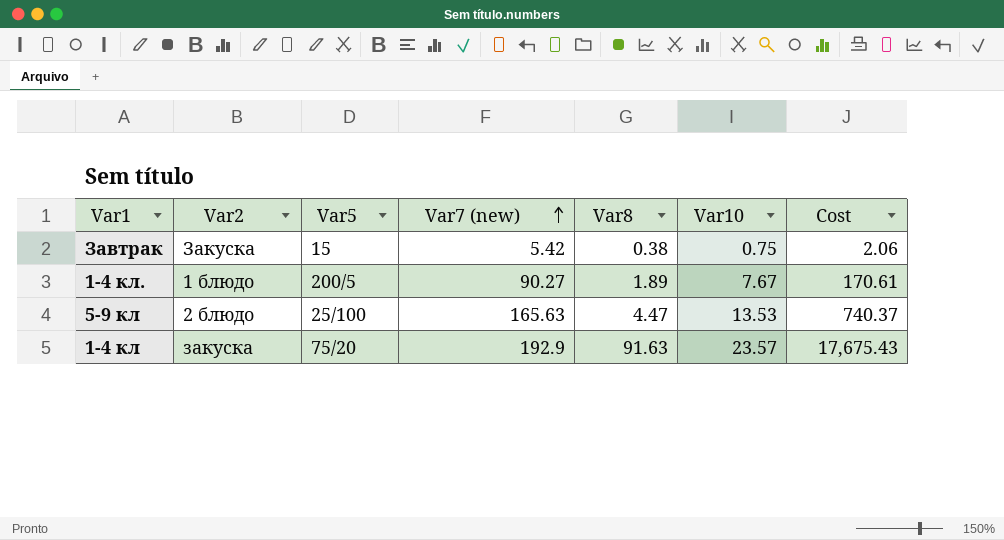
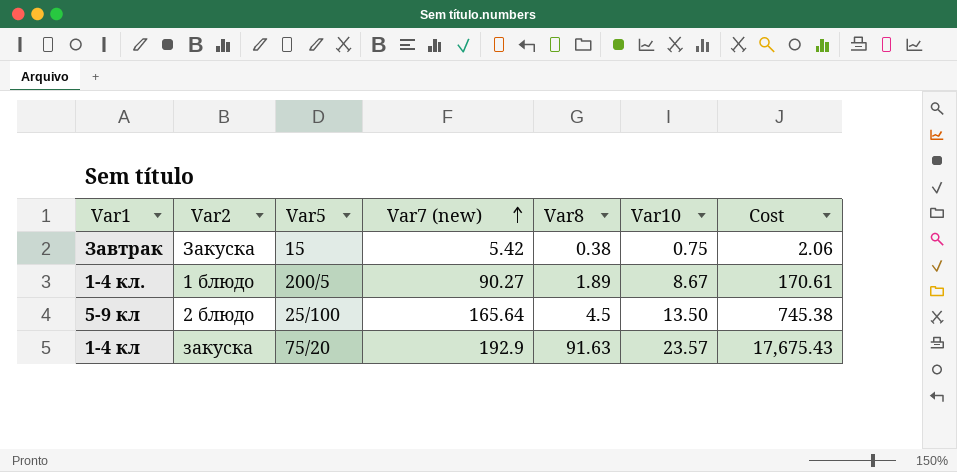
1-4 кл. | Var10: 7.67 -> 8.67
5-9 кл | Var7 (new): 165.63 -> 165.64
5-9 кл | Var8: 4.47 -> 4.5
5-9 кл | Var10: 13.53 -> 13.50
5-9 кл | Cost: 740.37 -> 745.38

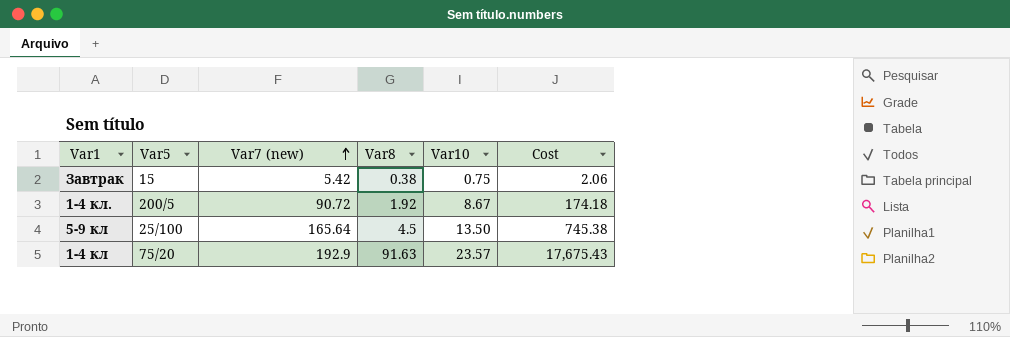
column Var2 | position: 2 -> none
1-4 кл. | Var7 (new): 90.27 -> 90.72
1-4 кл. | Var8: 1.89 -> 1.92
1-4 кл. | Cost: 170.61 -> 174.18

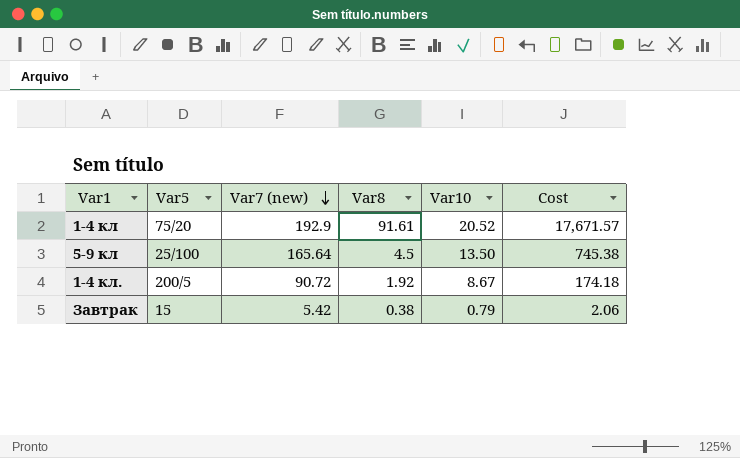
row order: Var7 (new) ascending -> Var7 (new) descending
1-4 кл | Var8: 91.63 -> 91.61
1-4 кл | Var10: 23.57 -> 20.52
1-4 кл | Cost: 17,675.43 -> 17,671.57
Завтрак | Var10: 0.75 -> 0.79

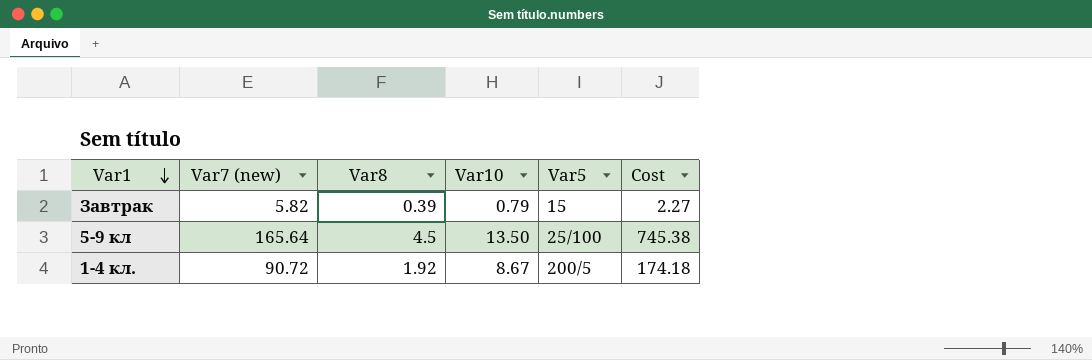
row order: Var7 (new) descending -> Var1 descending
column Var5 | position: 2 -> 5
row 1-4 кл: 75/20 | 192.9 | 91.61 | 20.52 | 17,671.57 -> none
Завтрак | Var7 (new): 5.42 -> 5.82
Завтрак | Var8: 0.38 -> 0.39
Завтрак | Cost: 2.06 -> 2.27

